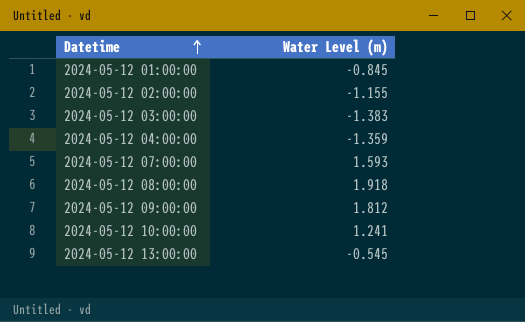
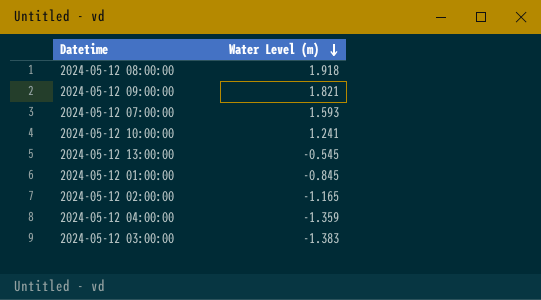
row order: Datetime ascending -> Water Level (m) descending
2024-05-12 09:00:00 | Water Level (m): 1.812 -> 1.821
2024-05-12 02:00:00 | Water Level (m): -1.155 -> -1.165

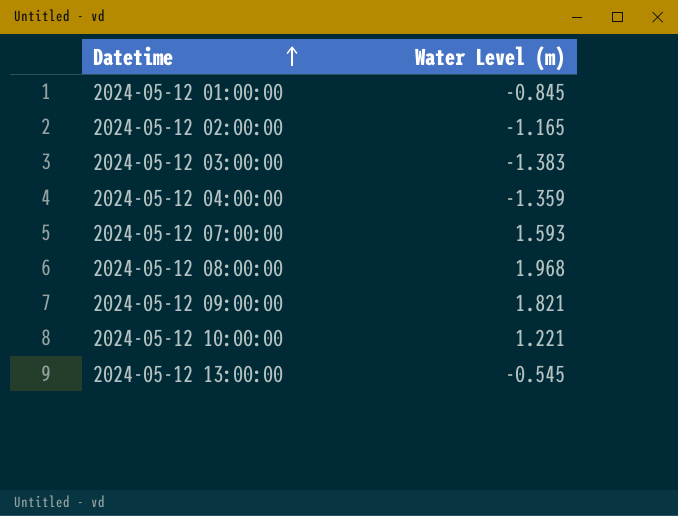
row order: Water Level (m) descending -> Datetime ascending
2024-05-12 08:00:00 | Water Level (m): 1.918 -> 1.968
2024-05-12 10:00:00 | Water Level (m): 1.241 -> 1.221

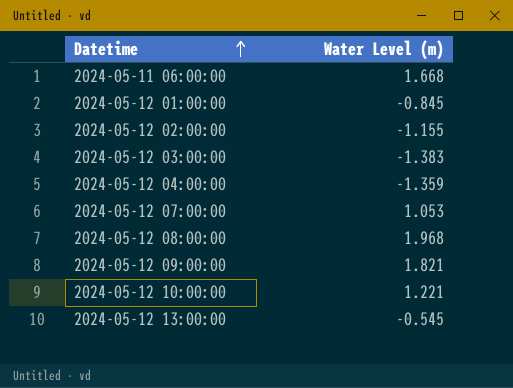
row 2024-05-11 06:00:00: none -> 1.668
2024-05-12 02:00:00 | Water Level (m): -1.165 -> -1.155
2024-05-12 07:00:00 | Water Level (m): 1.593 -> 1.053

